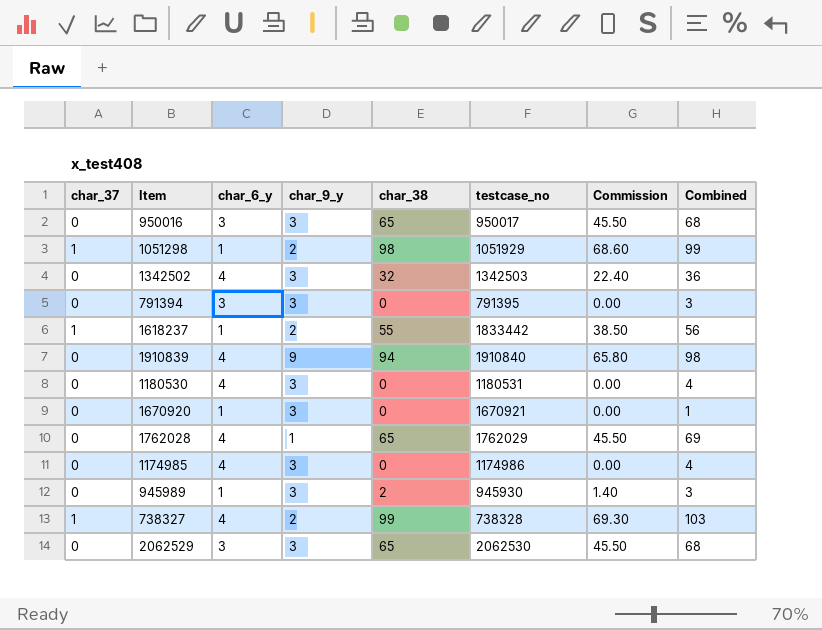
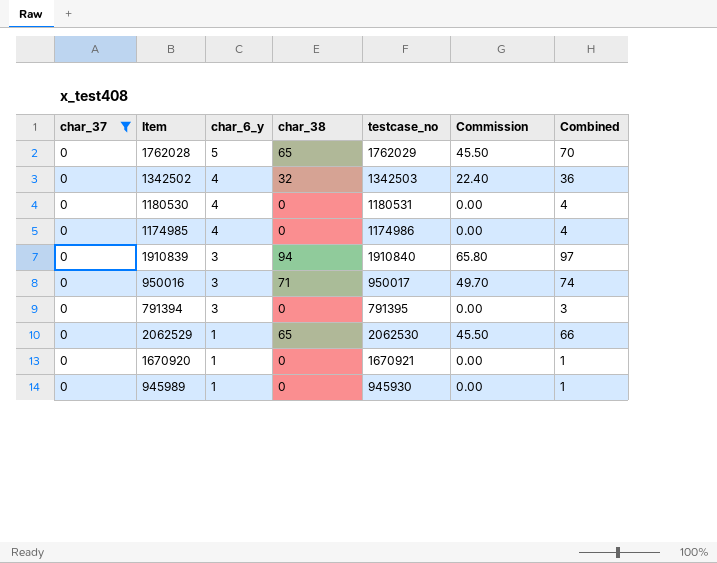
filter: none -> char_37 = 0
row order: none -> char_6_y descending
column char_9_y | position: 4 -> none
1762028 | char_6_y: 4 -> 5
1762028 | Combined: 69 -> 70
1910839 | char_6_y: 4 -> 3
1910839 | Combined: 98 -> 97
950016 | char_38: 65 -> 71
950016 | Commission: 45.50 -> 49.70
950016 | Combined: 68 -> 74
2062529 | char_6_y: 3 -> 1
2062529 | Combined: 68 -> 66
945989 | char_38: 2 -> 0
945989 | Commission: 1.40 -> 0.00
945989 | Combined: 3 -> 1

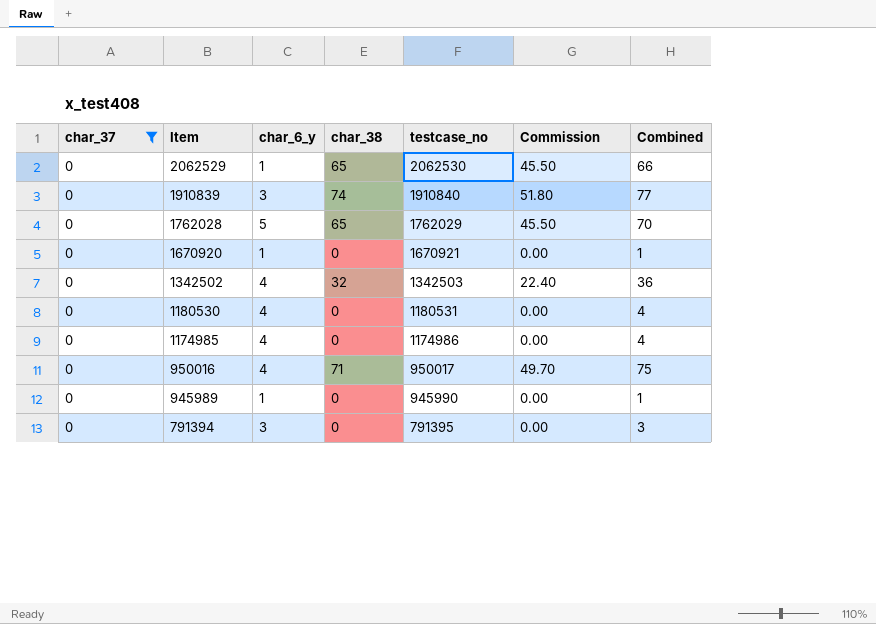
row order: char_6_y descending -> Item descending
1910839 | char_38: 94 -> 74
1910839 | Commission: 65.80 -> 51.80
1910839 | Combined: 97 -> 77
950016 | char_6_y: 3 -> 4
950016 | Combined: 74 -> 75
945989 | testcase_no: 945930 -> 945990

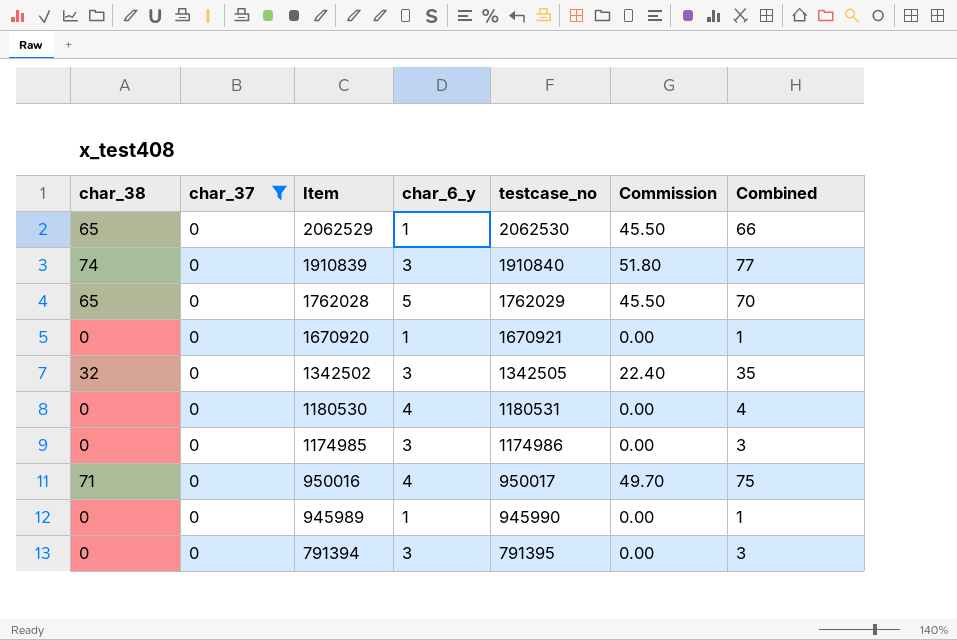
column char_38 | position: 4 -> 1
1342502 | char_6_y: 4 -> 3
1342502 | testcase_no: 1342503 -> 1342505
1342502 | Combined: 36 -> 35
1174985 | char_6_y: 4 -> 3
1174985 | Combined: 4 -> 3

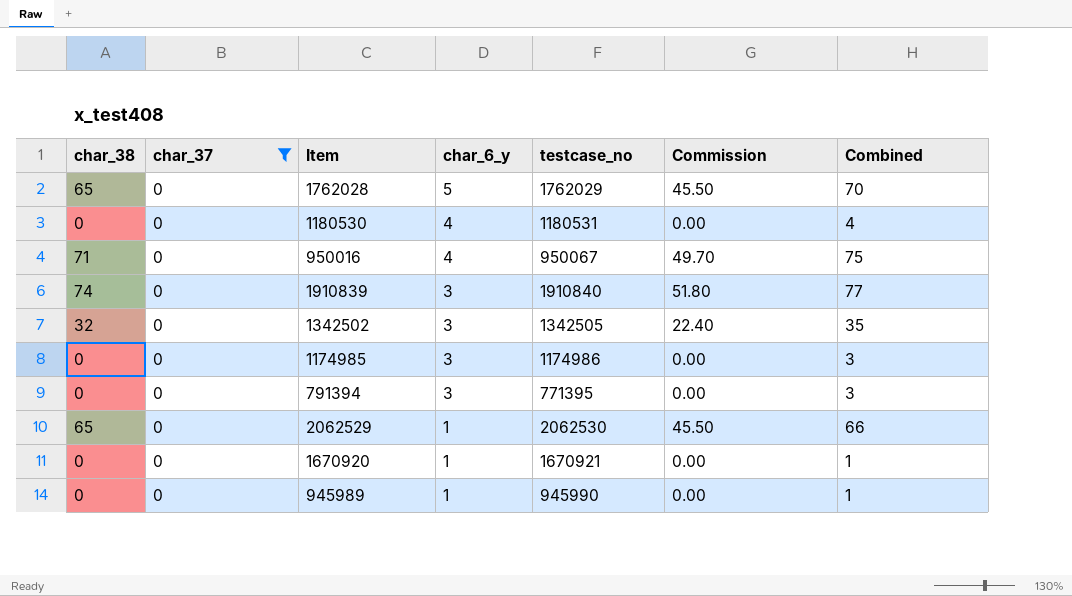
row order: Item descending -> char_6_y descending
950016 | testcase_no: 950017 -> 950067
791394 | testcase_no: 791395 -> 771395

